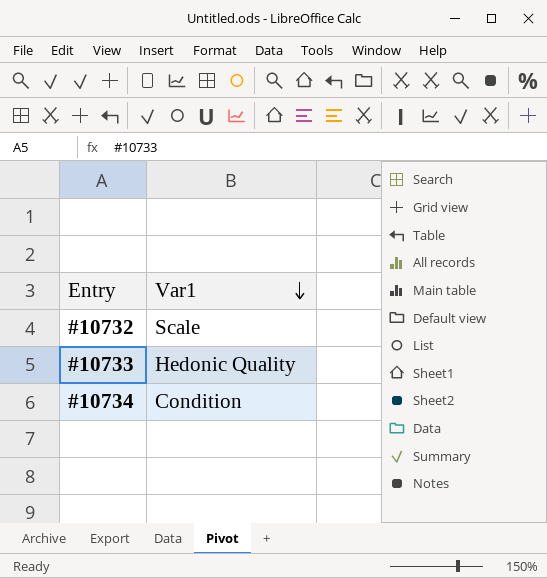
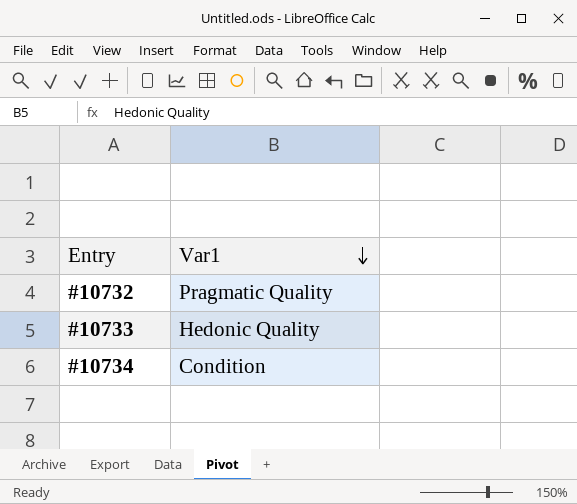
#10732 | Var1: Scale -> Pragmatic Quality

